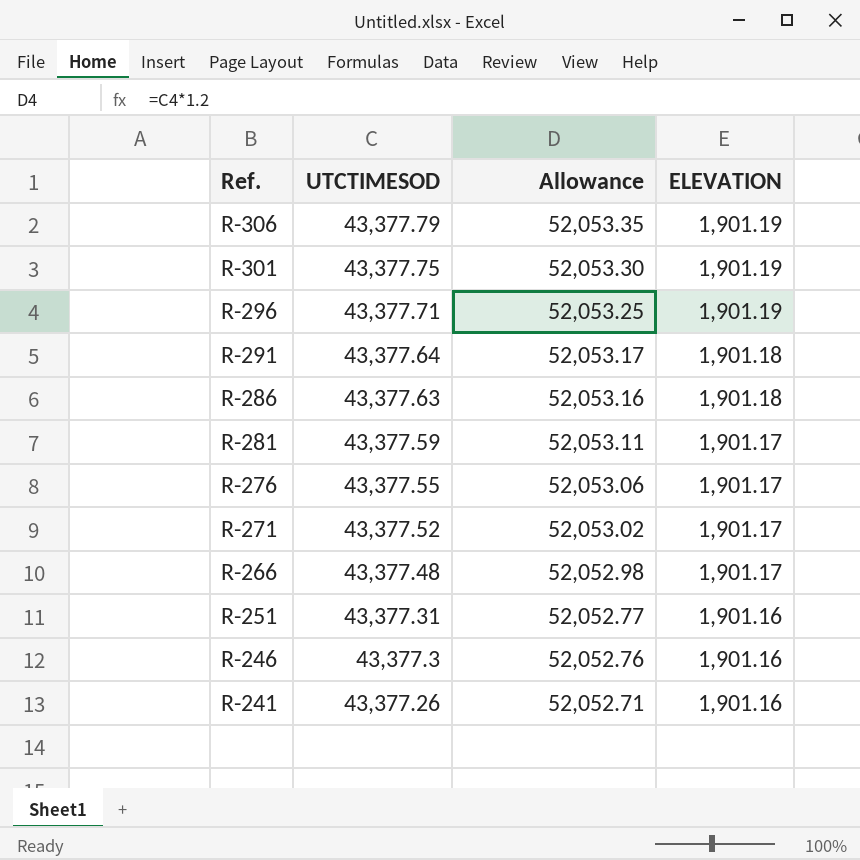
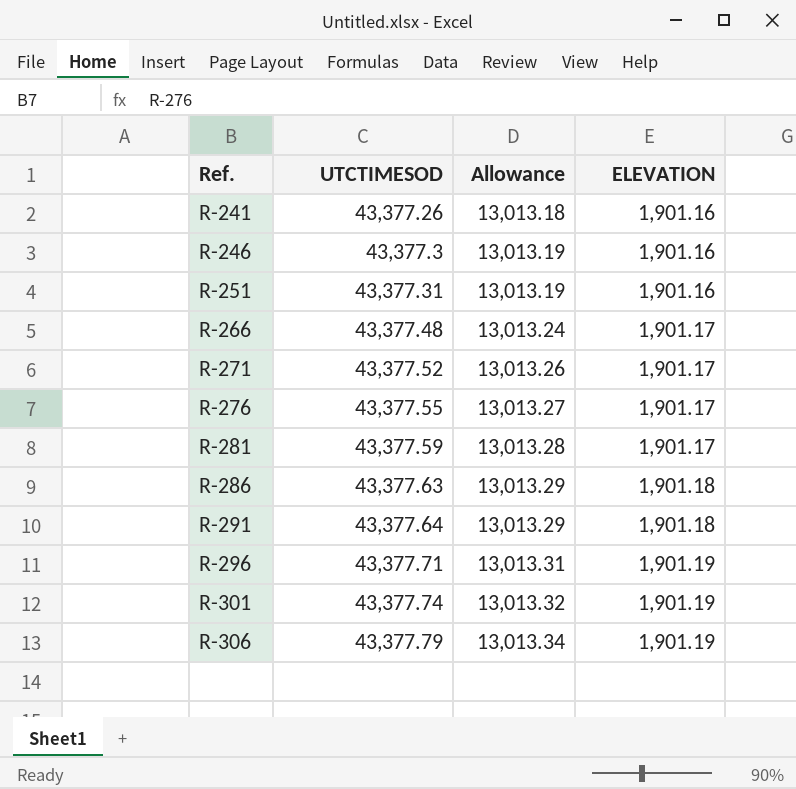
row order: Ref. descending -> Ref. ascending
column Allowance | formula: [UTCTIMESOD] * 1.2 -> [UTCTIMESOD] * 0.3
R-301 | UTCTIMESOD: 43,377.75 -> 43,377.74

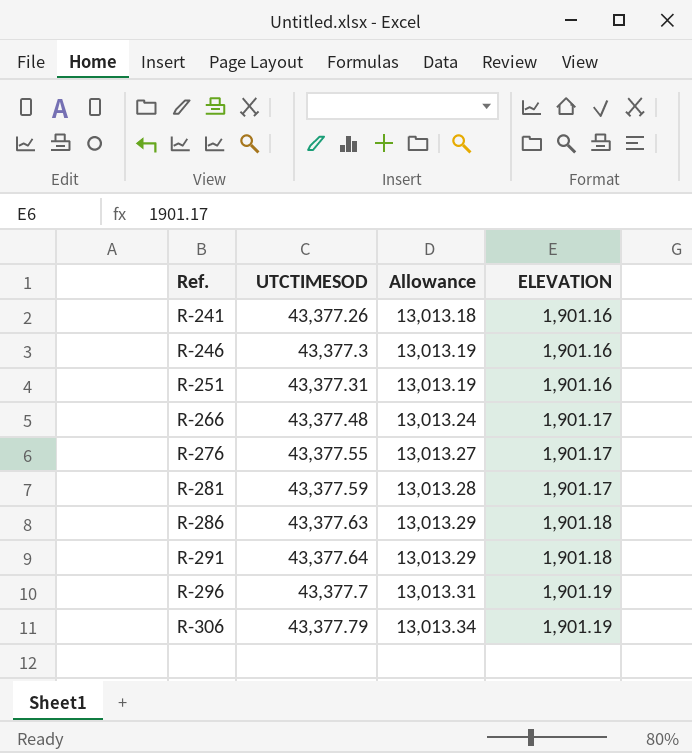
row R-271: 43,377.52 | 13,013.26 | 1,901.17 -> none
row R-301: 43,377.74 | 13,013.32 | 1,901.19 -> none
R-296 | UTCTIMESOD: 43,377.71 -> 43,377.7

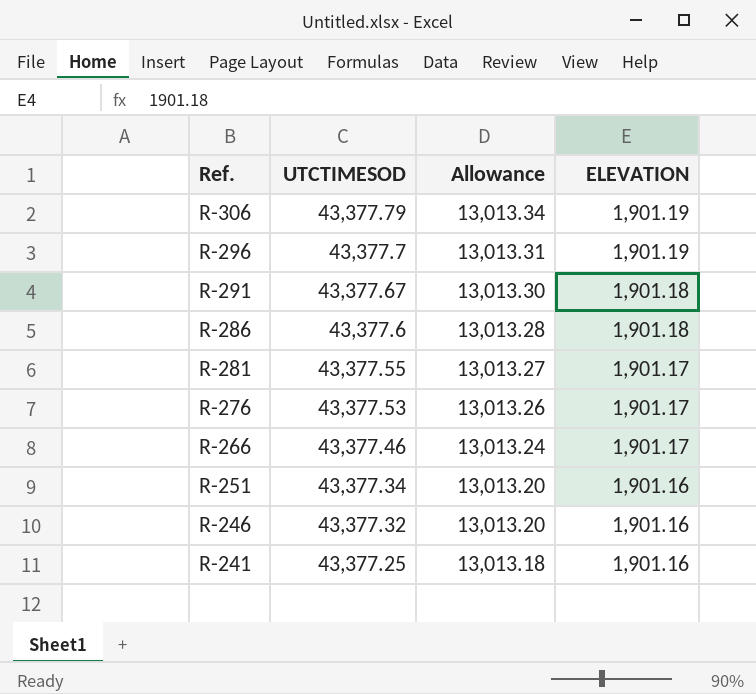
row order: Ref. ascending -> Ref. descending
R-291 | UTCTIMESOD: 43,377.64 -> 43,377.67
R-291 | Allowance: 13,013.29 -> 13,013.30
R-286 | UTCTIMESOD: 43,377.63 -> 43,377.6
R-286 | Allowance: 13,013.29 -> 13,013.28
R-281 | UTCTIMESOD: 43,377.59 -> 43,377.55
R-281 | Allowance: 13,013.28 -> 13,013.27
R-276 | UTCTIMESOD: 43,377.55 -> 43,377.53
R-276 | Allowance: 13,013.27 -> 13,013.26
R-266 | UTCTIMESOD: 43,377.48 -> 43,377.46
R-251 | UTCTIMESOD: 43,377.31 -> 43,377.34
R-251 | Allowance: 13,013.19 -> 13,013.20
R-246 | UTCTIMESOD: 43,377.3 -> 43,377.32
R-246 | Allowance: 13,013.19 -> 13,013.20
R-241 | UTCTIMESOD: 43,377.26 -> 43,377.25

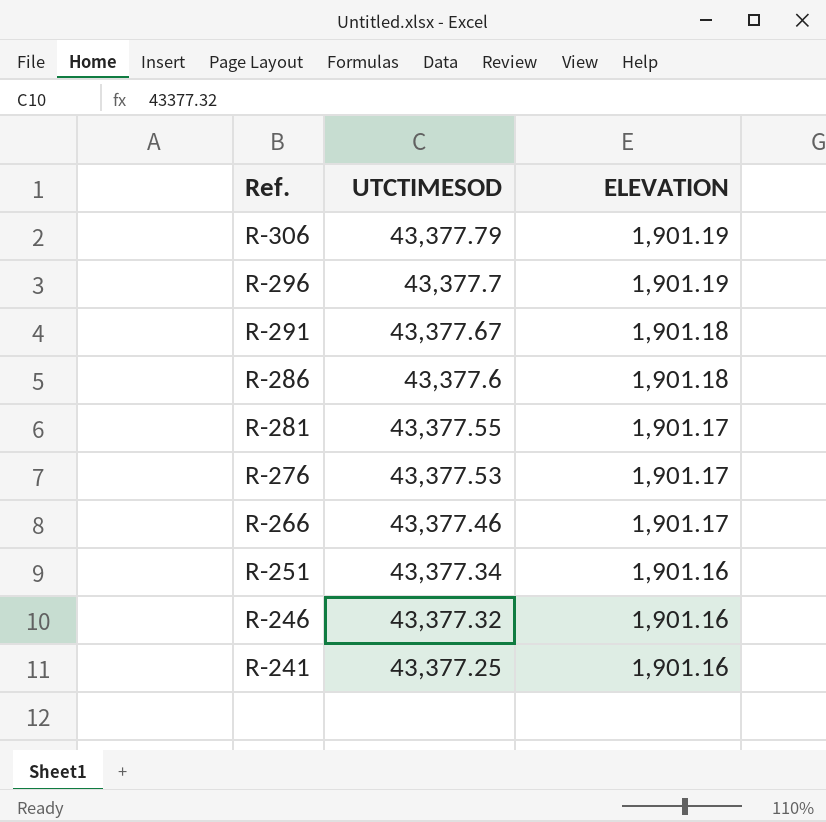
column Allowance | formula: [UTCTIMESOD] * 0.3 -> none

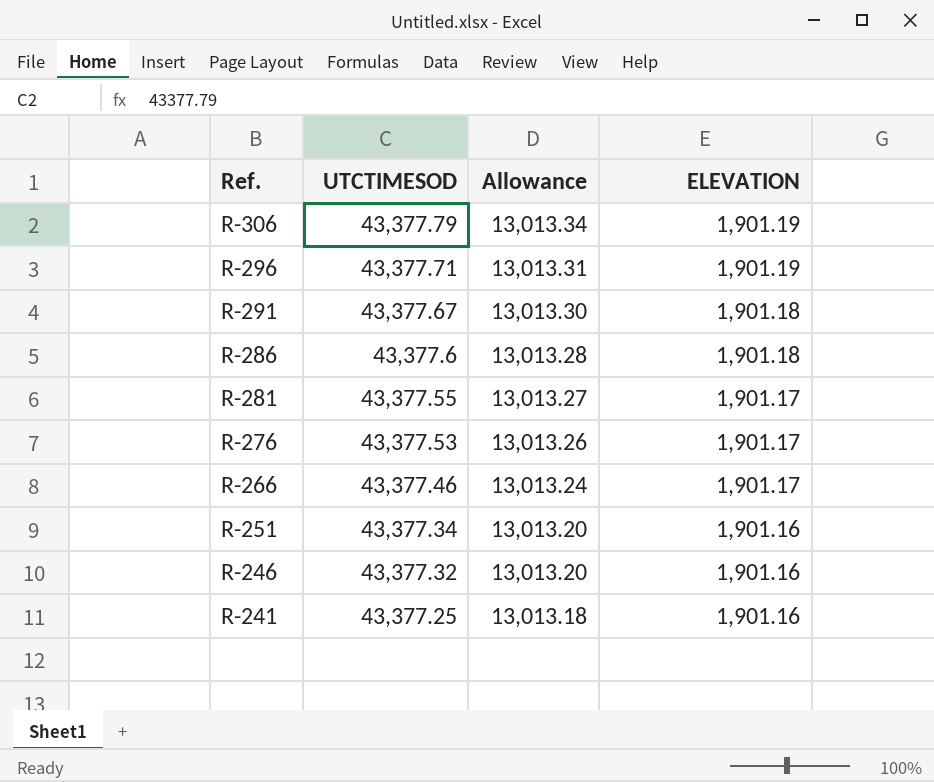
column Allowance | formula: none -> [UTCTIMESOD] * 0.3
R-296 | UTCTIMESOD: 43,377.7 -> 43,377.71

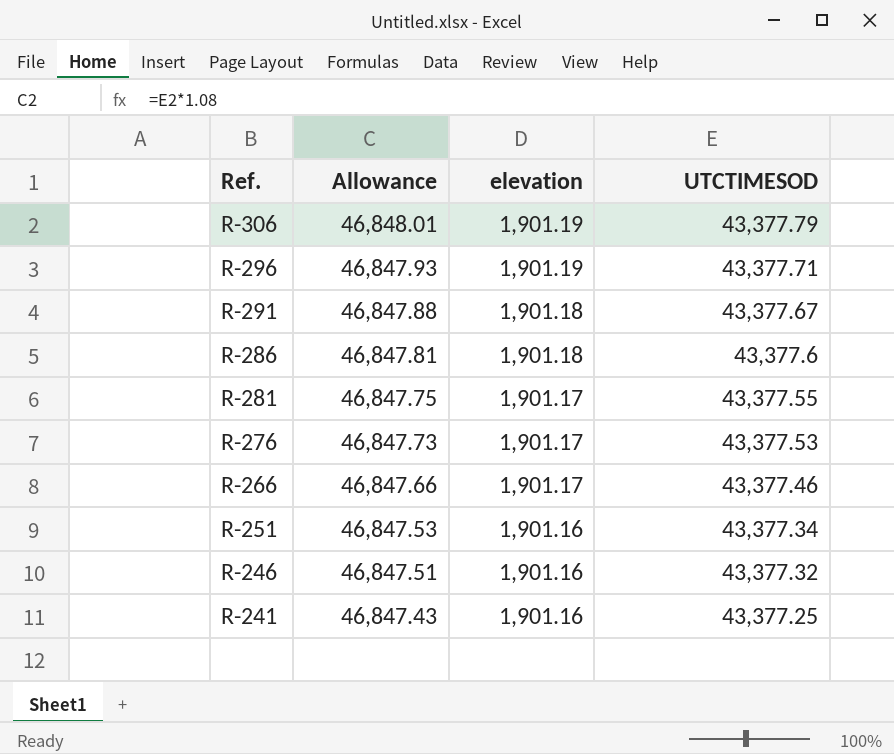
column Allowance | formula: [UTCTIMESOD] * 0.3 -> [UTCTIMESOD] * 1.08
column name: ELEVATION -> elevation
column UTCTIMESOD | position: 2 -> 4

